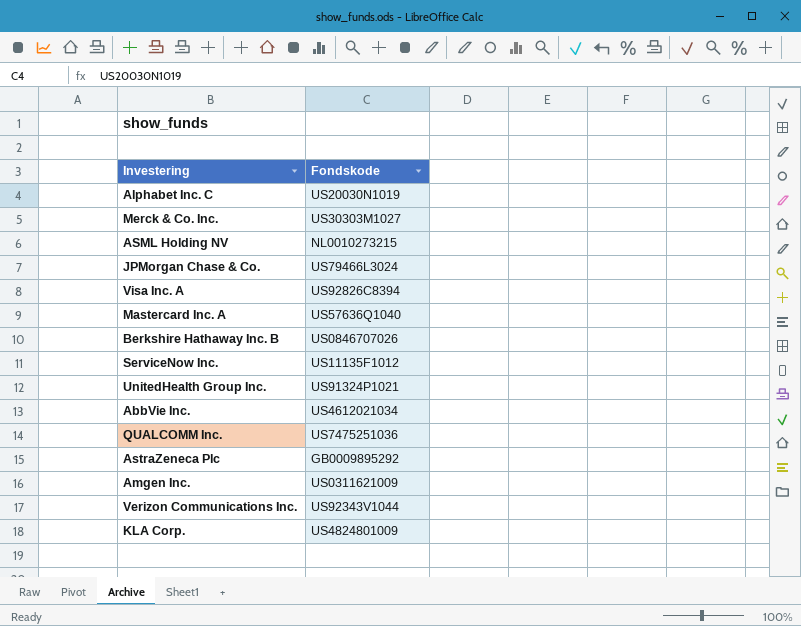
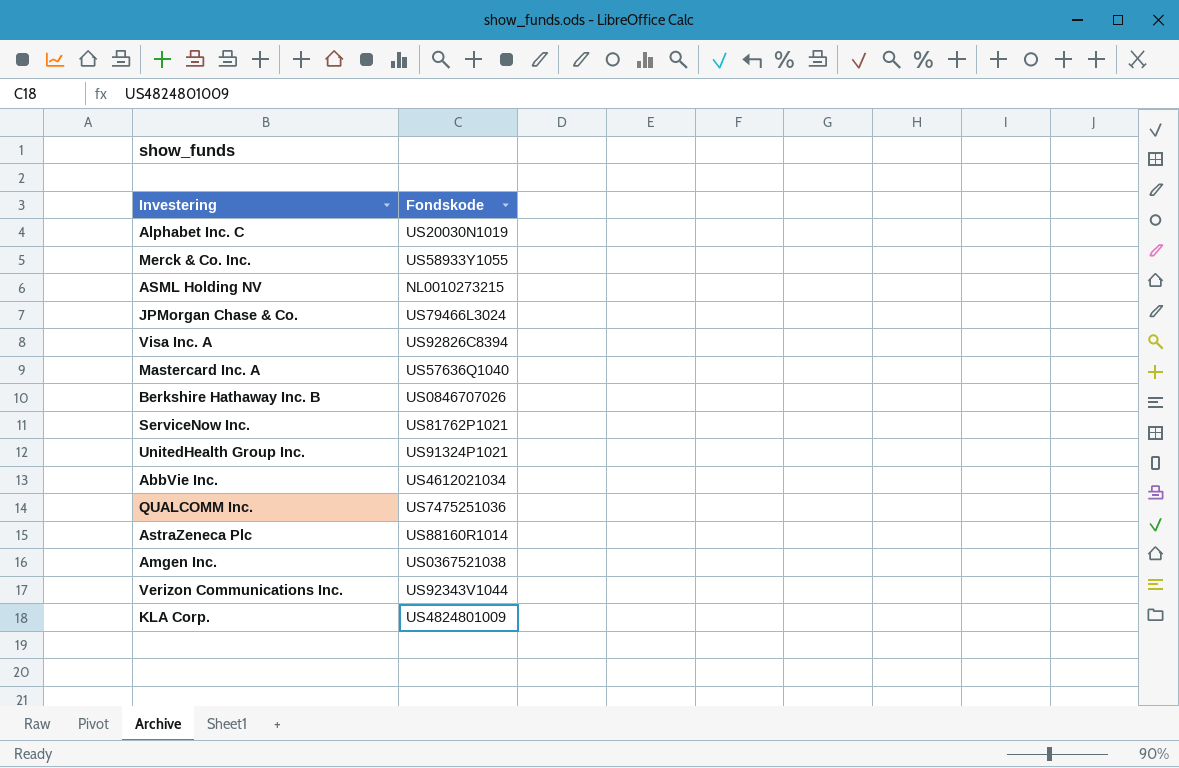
Merck & Co. Inc. | Fondskode: US30303M1027 -> US58933Y1055
ServiceNow Inc. | Fondskode: US11135F1012 -> US81762P1021
AstraZeneca Plc | Fondskode: GB0009895292 -> US88160R1014
Amgen Inc. | Fondskode: US0311621009 -> US0367521038

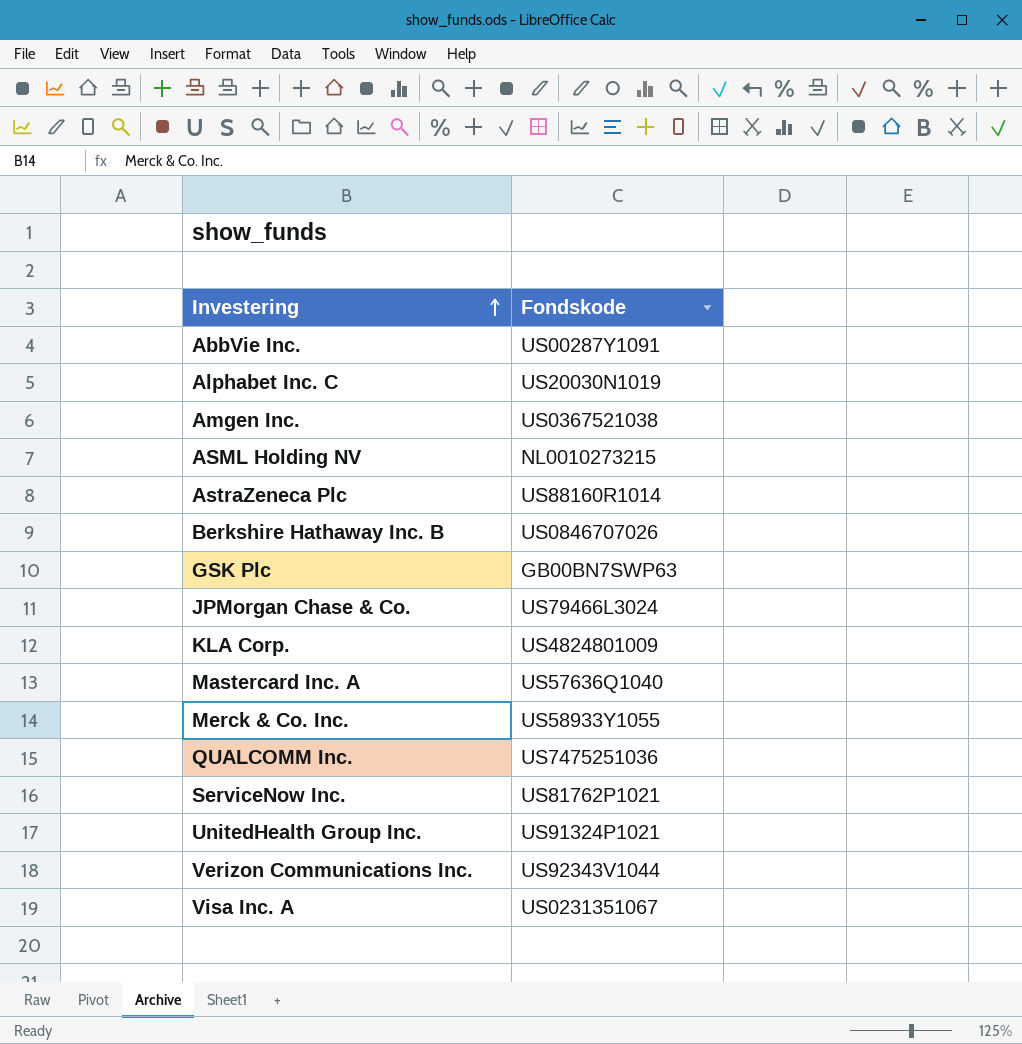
row order: none -> Investering ascending
AbbVie Inc. | Fondskode: US4612021034 -> US00287Y1091
row GSK Plc: none -> GB00BN7SWP63
Visa Inc. A | Fondskode: US92826C8394 -> US0231351067

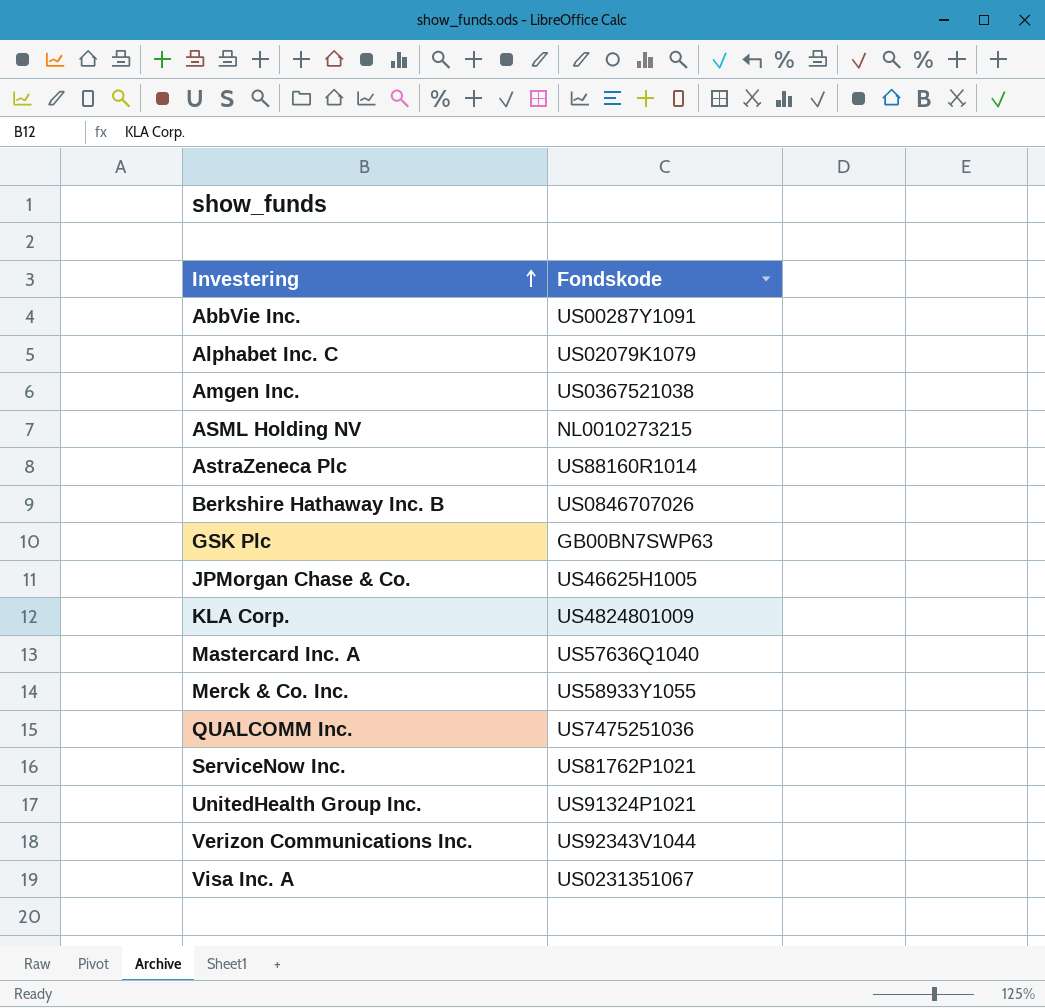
Alphabet Inc. C | Fondskode: US20030N1019 -> US02079K1079
JPMorgan Chase & Co. | Fondskode: US79466L3024 -> US46625H1005

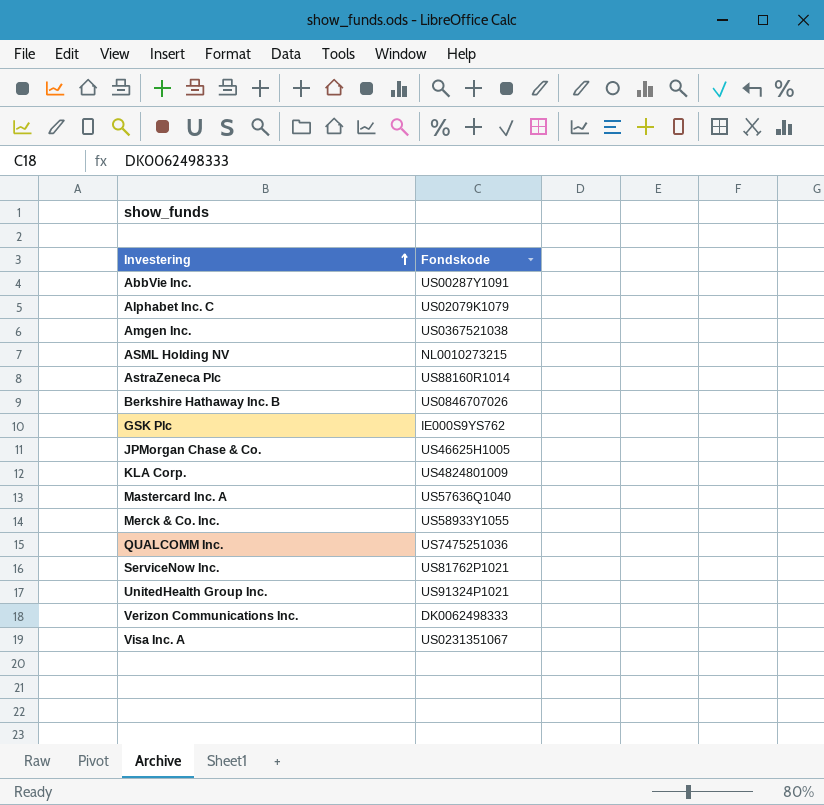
GSK Plc | Fondskode: GB00BN7SWP63 -> IE000S9YS762
Verizon Communications Inc. | Fondskode: US92343V1044 -> DK0062498333

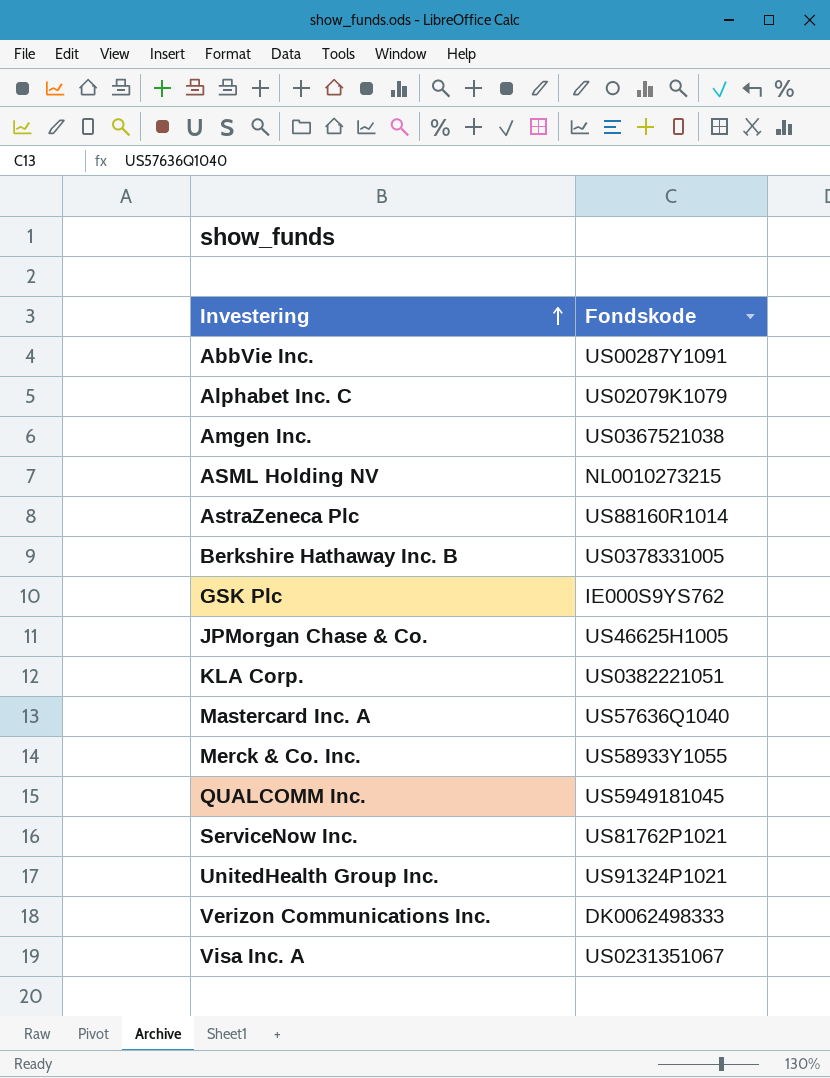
Berkshire Hathaway Inc. B | Fondskode: US0846707026 -> US0378331005
KLA Corp. | Fondskode: US4824801009 -> US0382221051
QUALCOMM Inc. | Fondskode: US7475251036 -> US5949181045

